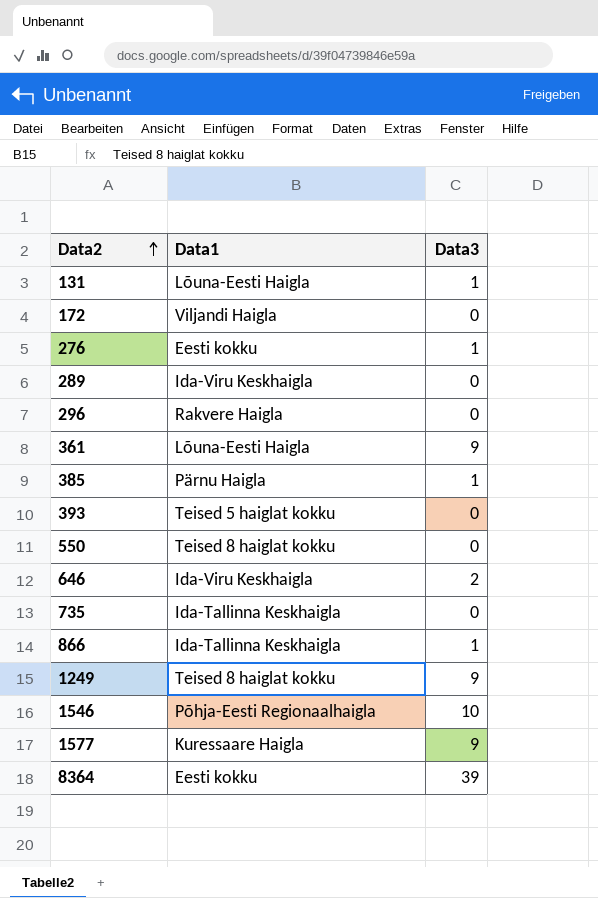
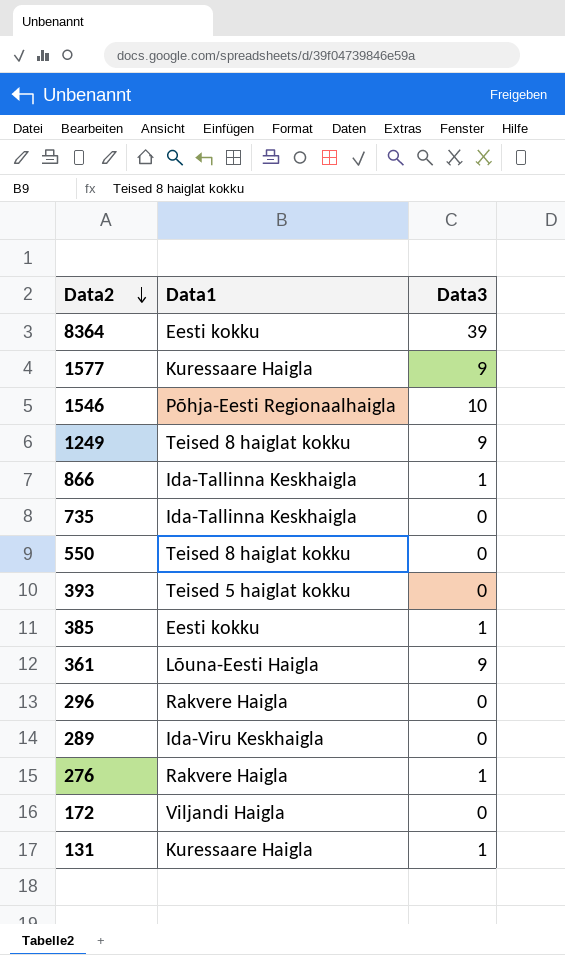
row order: Data2 ascending -> Data2 descending
row 646: Ida-Viru Keskhaigla | 2 -> none
385 | Data1: Pärnu Haigla -> Eesti kokku
276 | Data1: Eesti kokku -> Rakvere Haigla
131 | Data1: Lõuna-Eesti Haigla -> Kuressaare Haigla

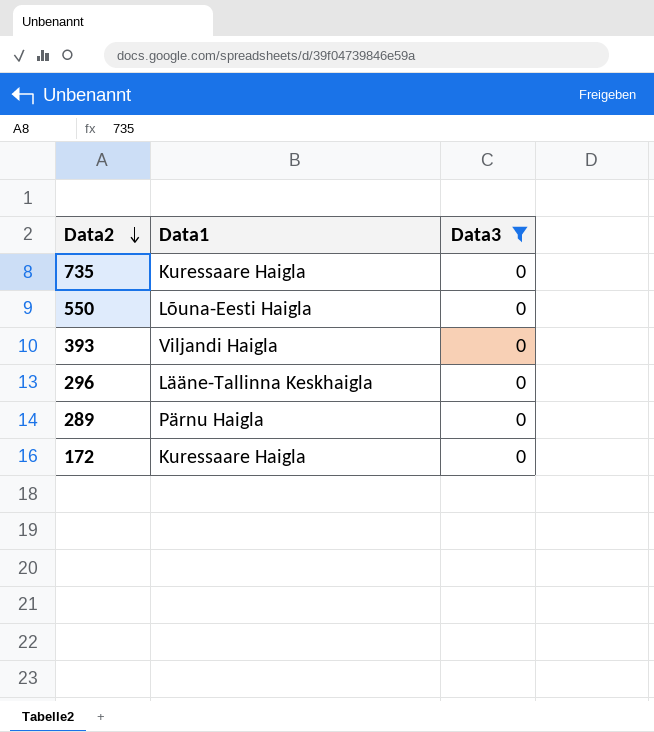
filter: none -> Data3 = 0
735 | Data1: Ida-Tallinna Keskhaigla -> Kuressaare Haigla
550 | Data1: Teised 8 haiglat kokku -> Lõuna-Eesti Haigla
393 | Data1: Teised 5 haiglat kokku -> Viljandi Haigla
296 | Data1: Rakvere Haigla -> Lääne-Tallinna Keskhaigla
289 | Data1: Ida-Viru Keskhaigla -> Pärnu Haigla
172 | Data1: Viljandi Haigla -> Kuressaare Haigla

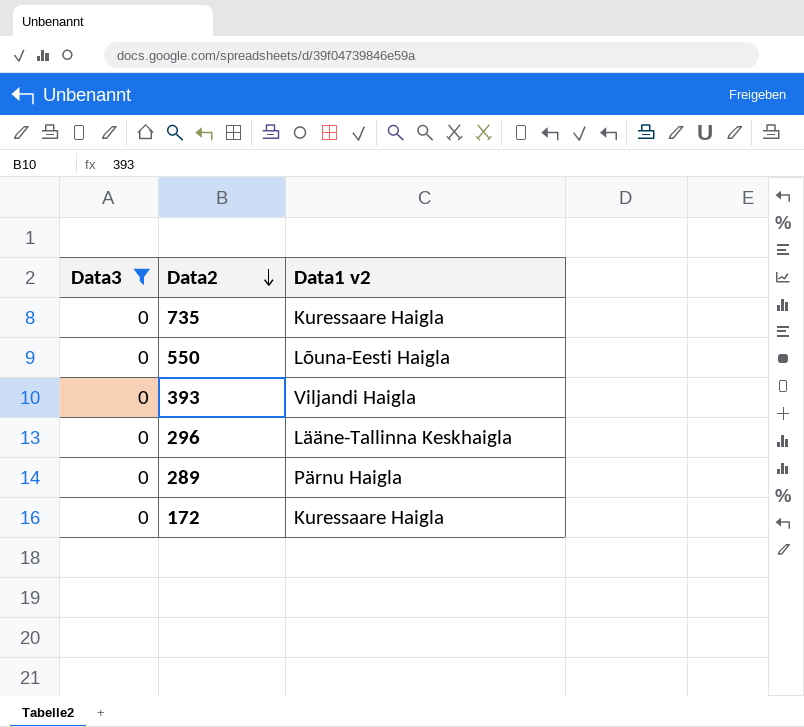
column Data3 | position: 3 -> 1
column name: Data1 -> Data1 v2

